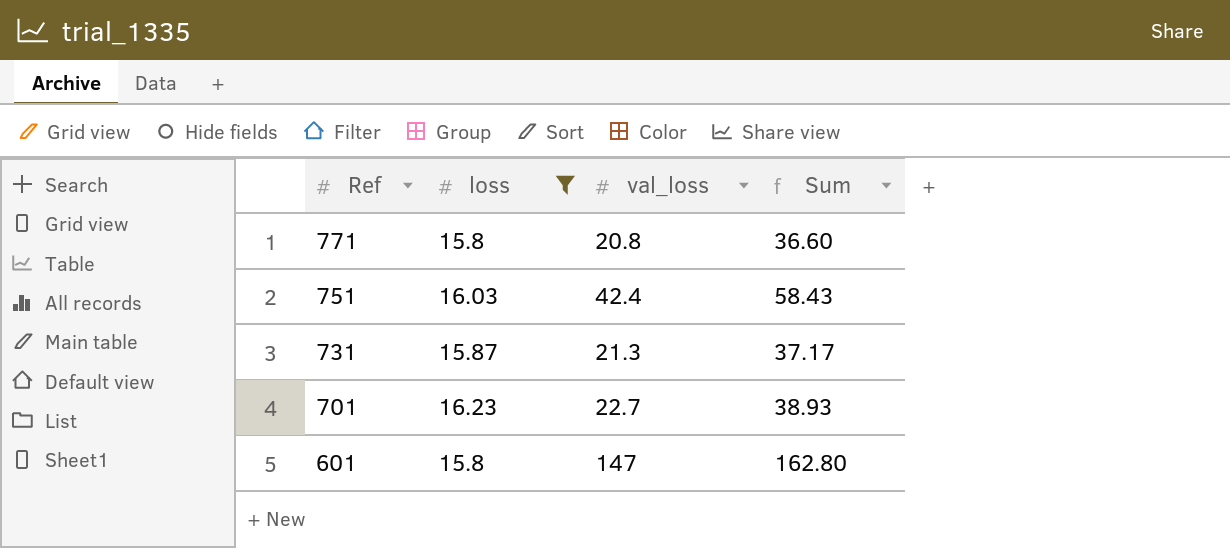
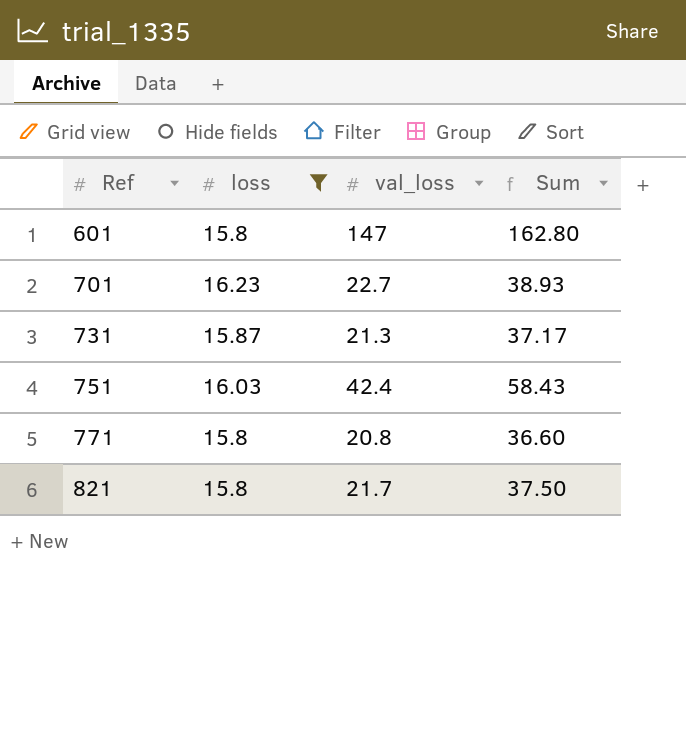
row order: Ref descending -> Ref ascending
row 821: none -> 15.8 | 21.7 | 37.50

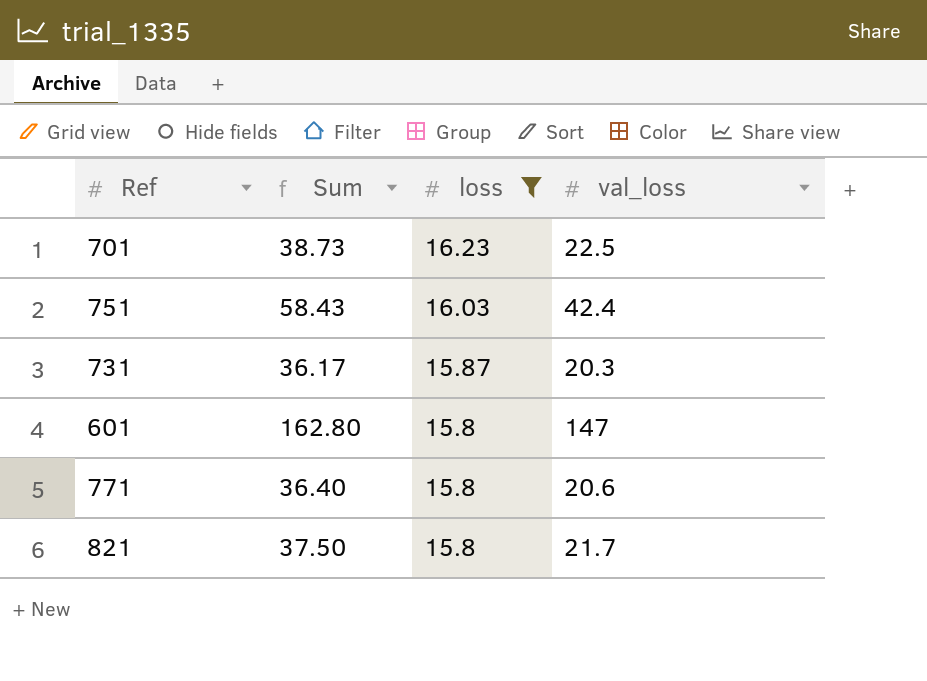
row order: Ref ascending -> loss descending
column Sum | position: 4 -> 2
701 | Sum: 38.93 -> 38.73
701 | val_loss: 22.7 -> 22.5
731 | Sum: 37.17 -> 36.17
731 | val_loss: 21.3 -> 20.3
771 | Sum: 36.60 -> 36.40
771 | val_loss: 20.8 -> 20.6

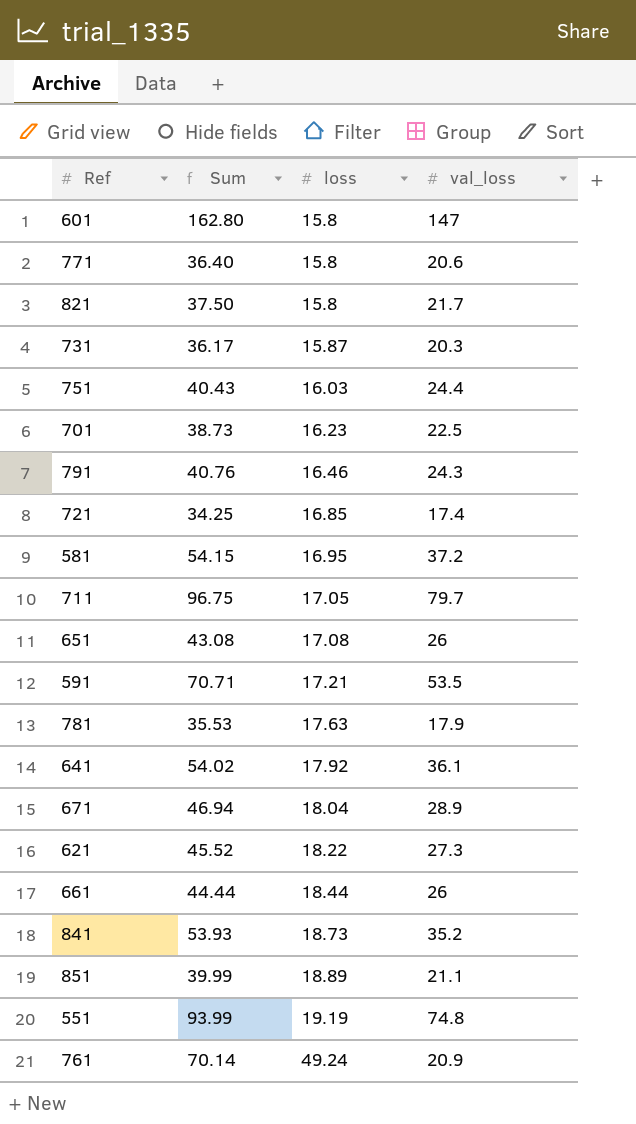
filter: loss <= 16.23 -> none
row order: loss descending -> loss ascending
751 | Sum: 58.43 -> 40.43
751 | val_loss: 42.4 -> 24.4

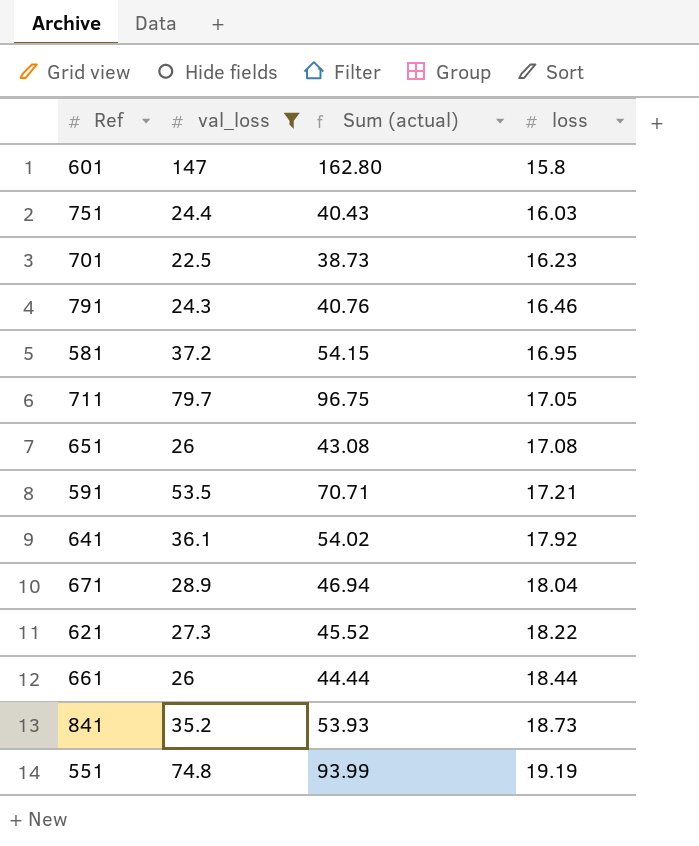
filter: none -> val_loss >= 22.5
column val_loss | position: 4 -> 2
column name: Sum -> Sum (actual)

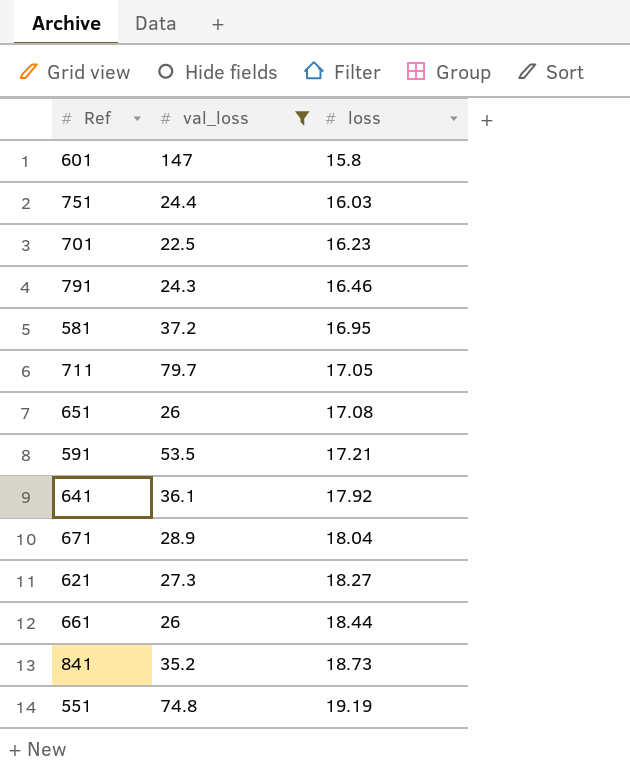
column Sum (actual) | formula: [val_loss] + [loss] -> none
621 | loss: 18.22 -> 18.27

